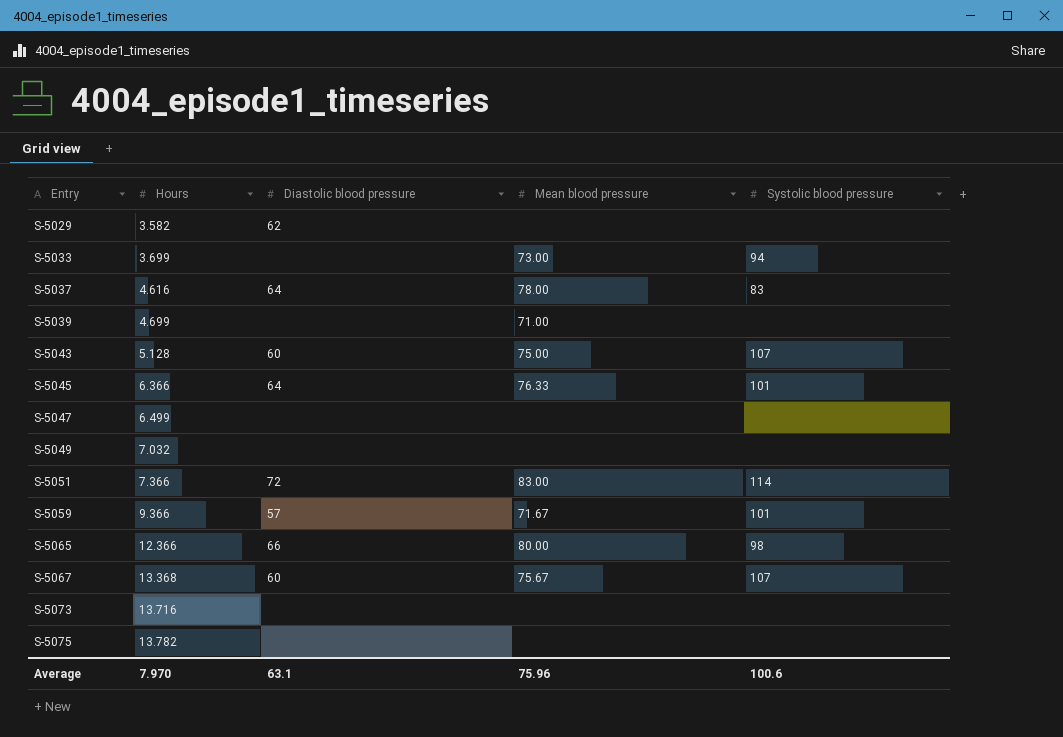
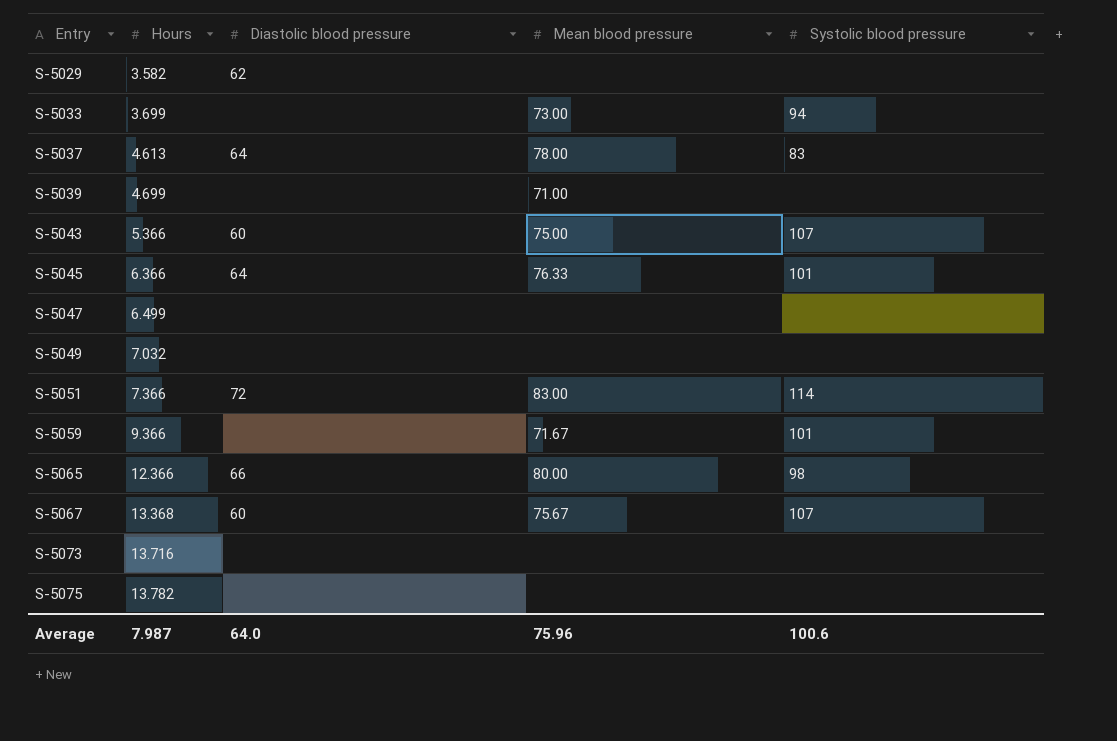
S-5037 | Hours: 4.616 -> 4.613
S-5043 | Hours: 5.128 -> 5.366
S-5059 | Diastolic blood pressure: 57 -> none
Average | Hours: 7.970 -> 7.987
Average | Diastolic blood pressure: 63.1 -> 64.0

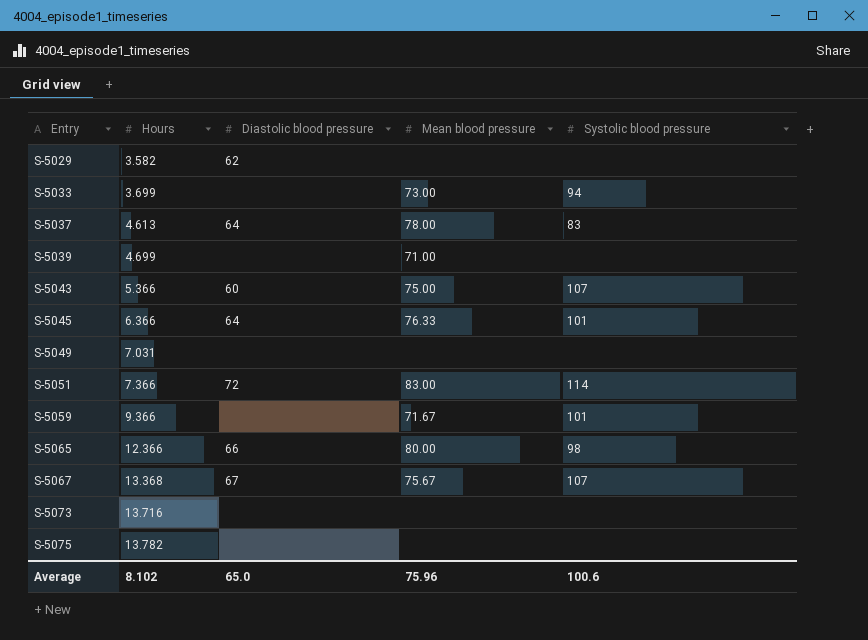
row S-5047: 6.499 | none | none | none -> none
S-5049 | Hours: 7.032 -> 7.031
S-5067 | Diastolic blood pressure: 60 -> 67
Average | Hours: 7.987 -> 8.102
Average | Diastolic blood pressure: 64.0 -> 65.0

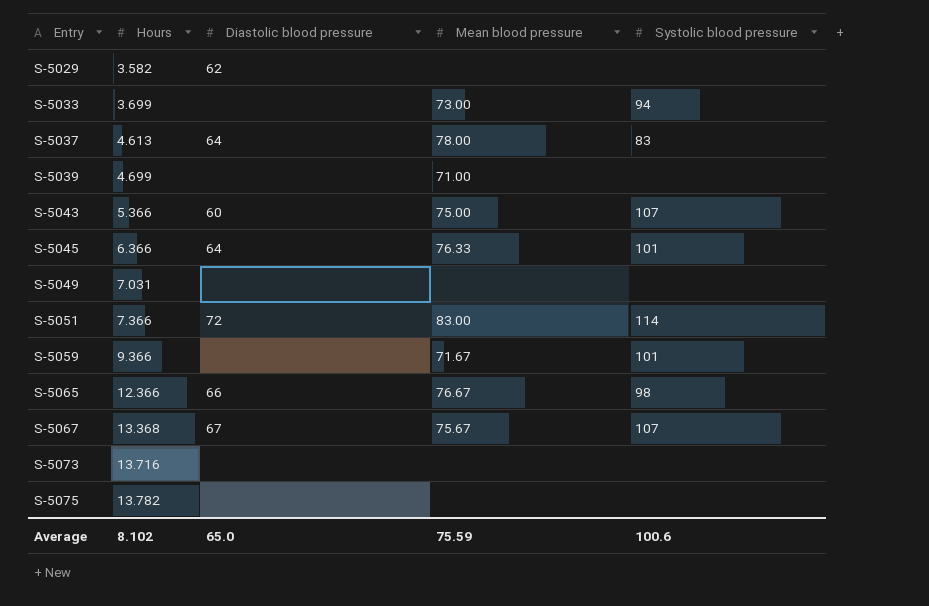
S-5065 | Mean blood pressure: 80.00 -> 76.67
Average | Mean blood pressure: 75.96 -> 75.59

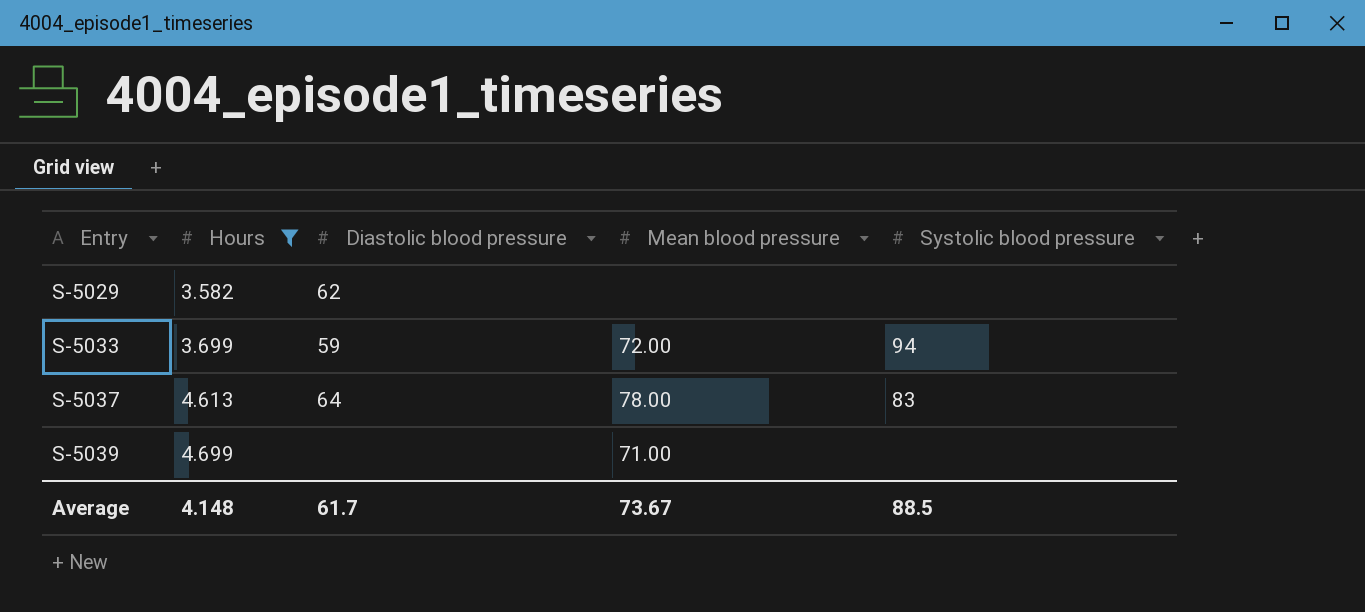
filter: none -> Hours <= 4.699
S-5033 | Diastolic blood pressure: none -> 59
S-5033 | Mean blood pressure: 73.00 -> 72.00
Average | Hours: 8.102 -> 4.148
Average | Diastolic blood pressure: 65.0 -> 61.7
Average | Mean blood pressure: 75.59 -> 73.67
Average | Systolic blood pressure: 100.6 -> 88.5

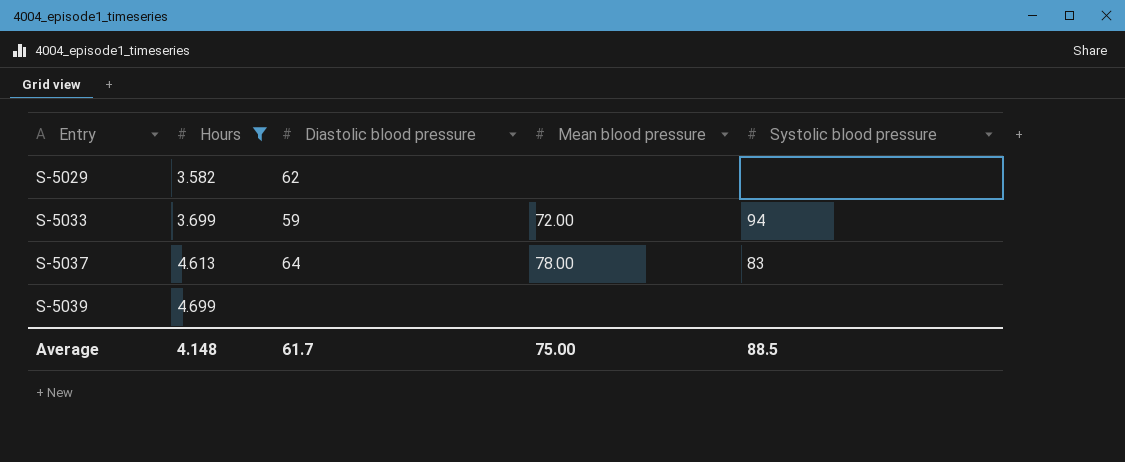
S-5039 | Mean blood pressure: 71.00 -> none
Average | Mean blood pressure: 73.67 -> 75.00

